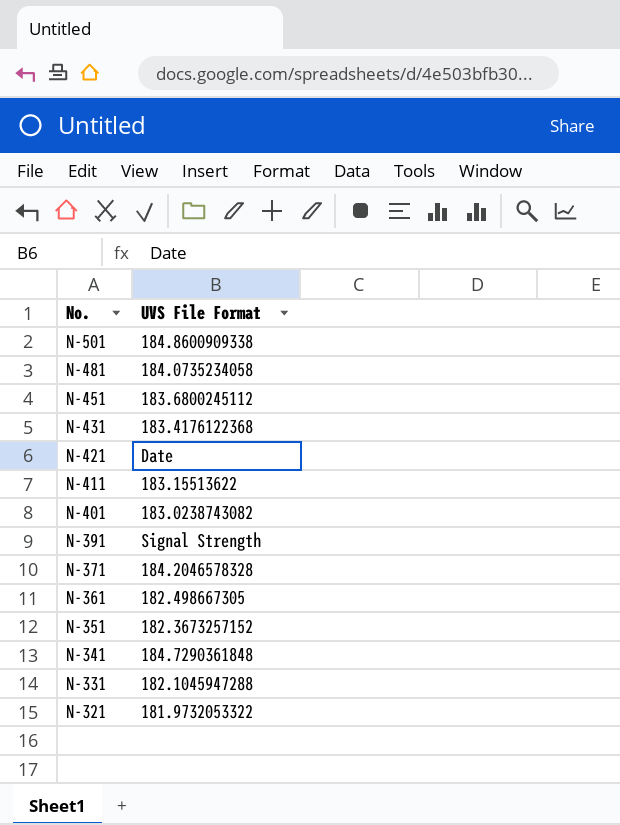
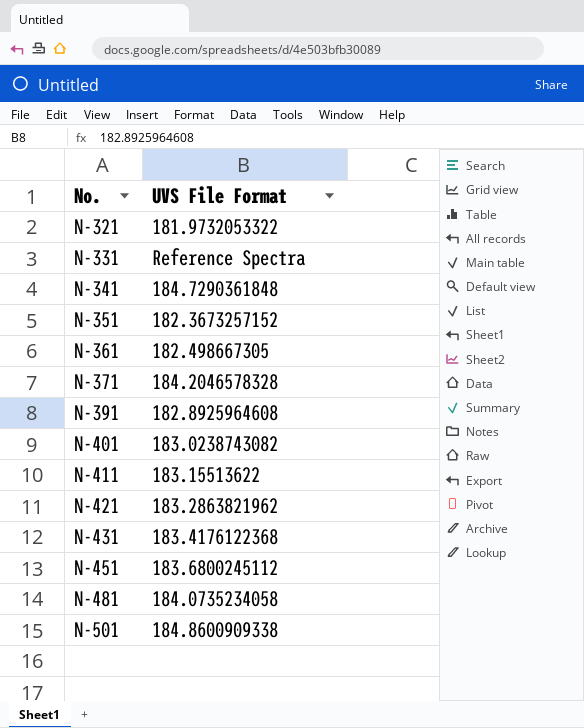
row order: No. descending -> No. ascending
N-331 | UVS File Format: 182.1045947288 -> Reference Spectra
N-391 | UVS File Format: Signal Strength -> 182.8925964608
N-421 | UVS File Format: Date -> 183.2863821962

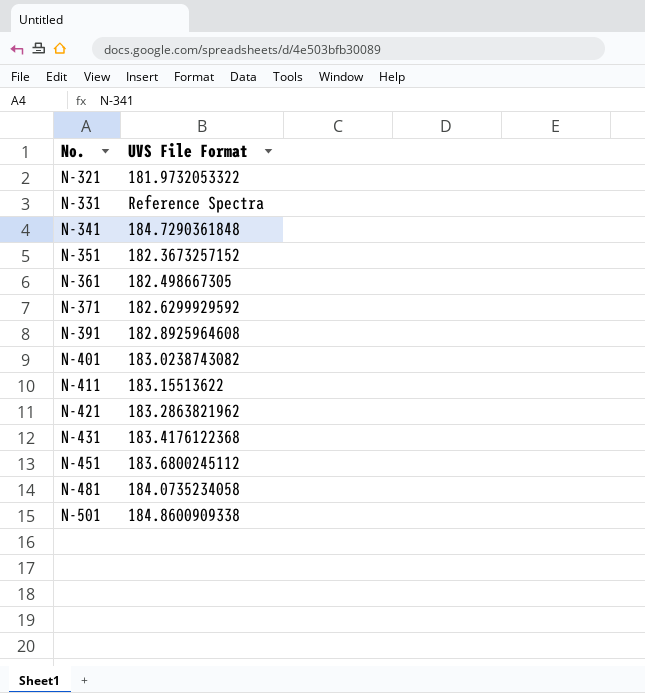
N-371 | UVS File Format: 184.2046578328 -> 182.6299929592

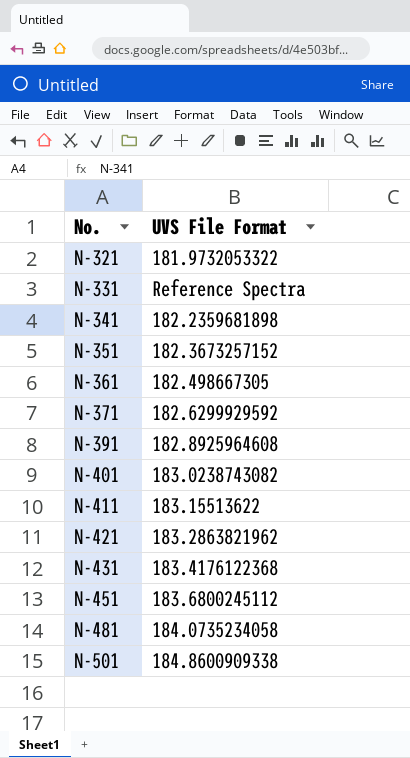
N-341 | UVS File Format: 184.7290361848 -> 182.2359681898

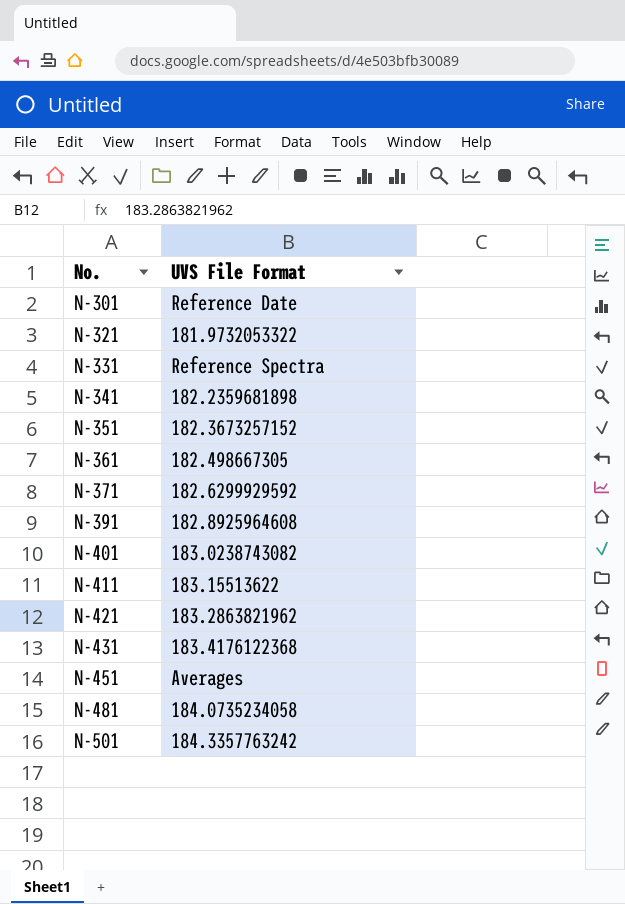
row N-301: none -> Reference Date
N-451 | UVS File Format: 183.6800245112 -> Averages
N-501 | UVS File Format: 184.8600909338 -> 184.3357763242

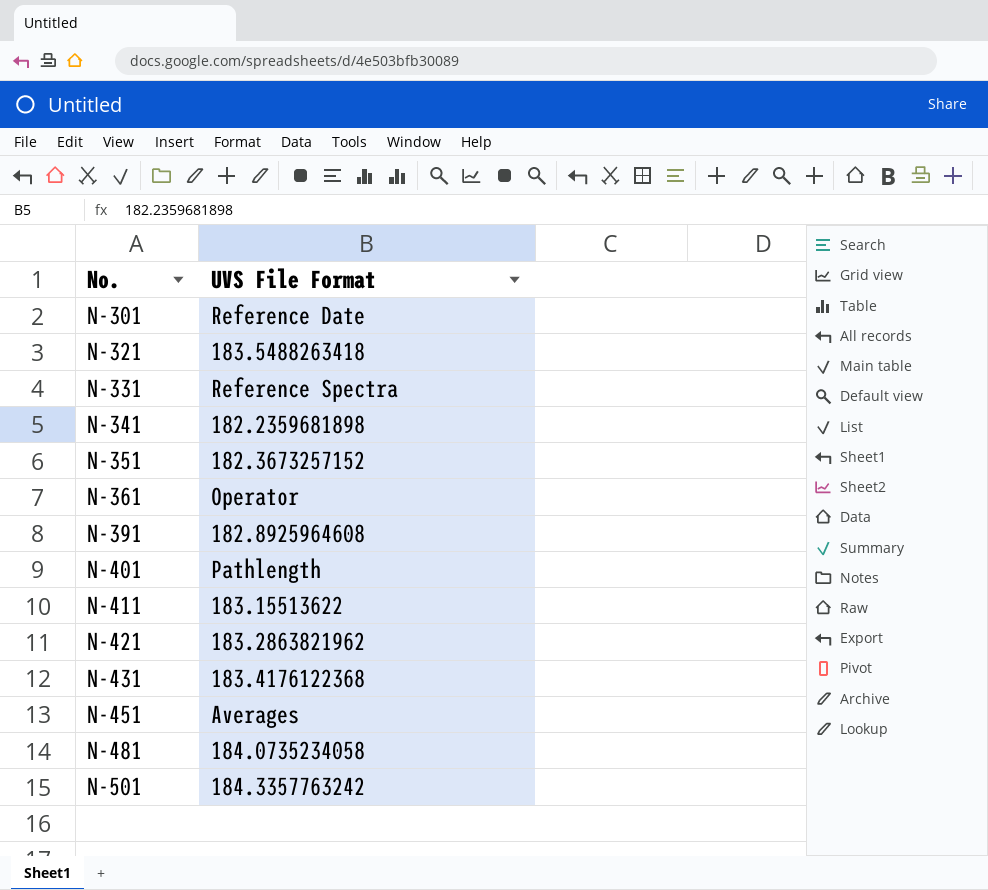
row N-371: 182.6299929592 -> none
N-321 | UVS File Format: 181.9732053322 -> 183.5488263418
N-361 | UVS File Format: 182.498667305 -> Operator
N-401 | UVS File Format: 183.0238743082 -> Pathlength

